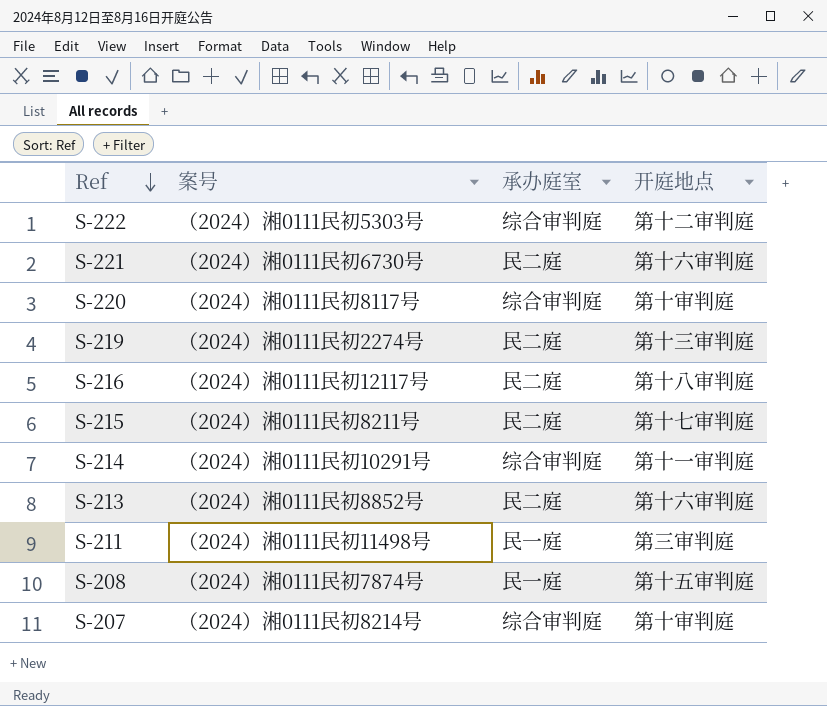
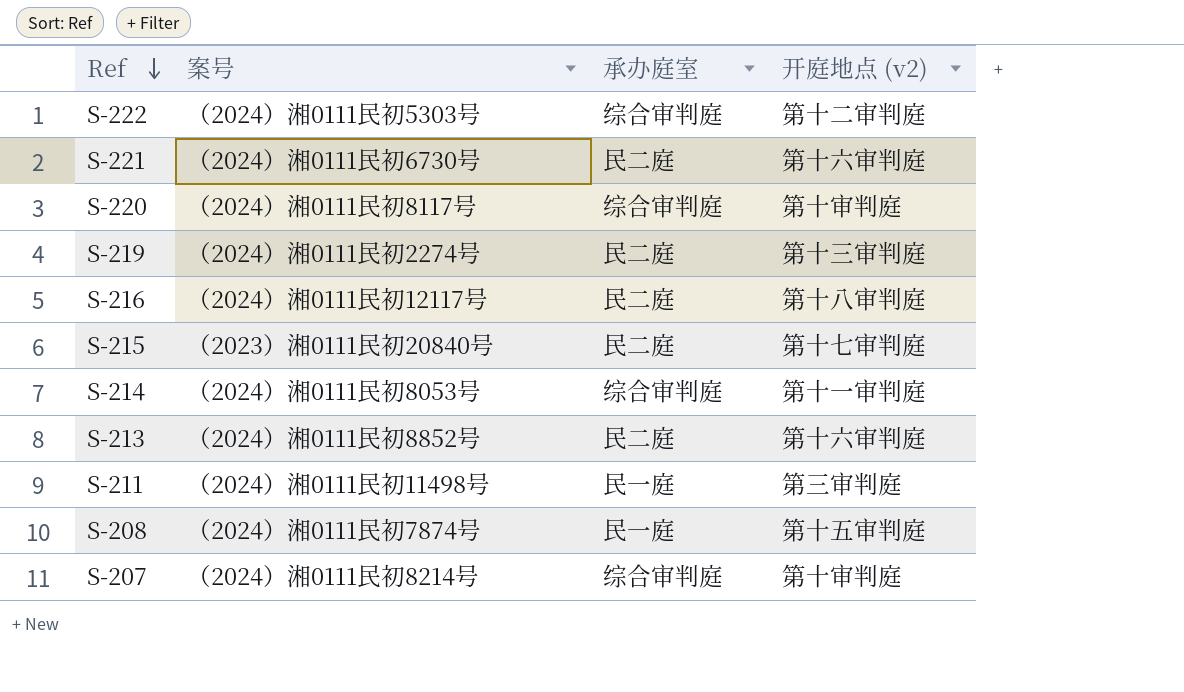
column name: 开庭地点 -> 开庭地点 (v2)
S-215 | 案号: （2024）湘0111民初8211号 -> （2023）湘0111民初20840号
S-214 | 案号: （2024）湘0111民初10291号 -> （2024）湘0111民初8053号

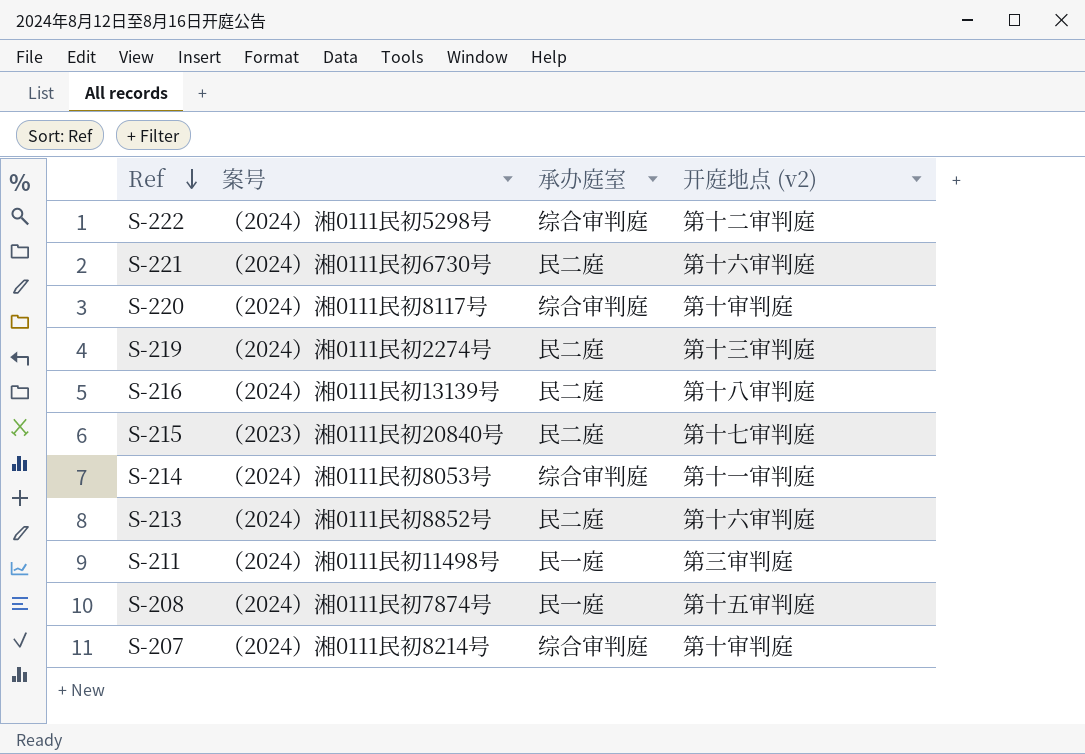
S-222 | 案号: （2024）湘0111民初5303号 -> （2024）湘0111民初5298号
S-216 | 案号: （2024）湘0111民初12117号 -> （2024）湘0111民初13139号

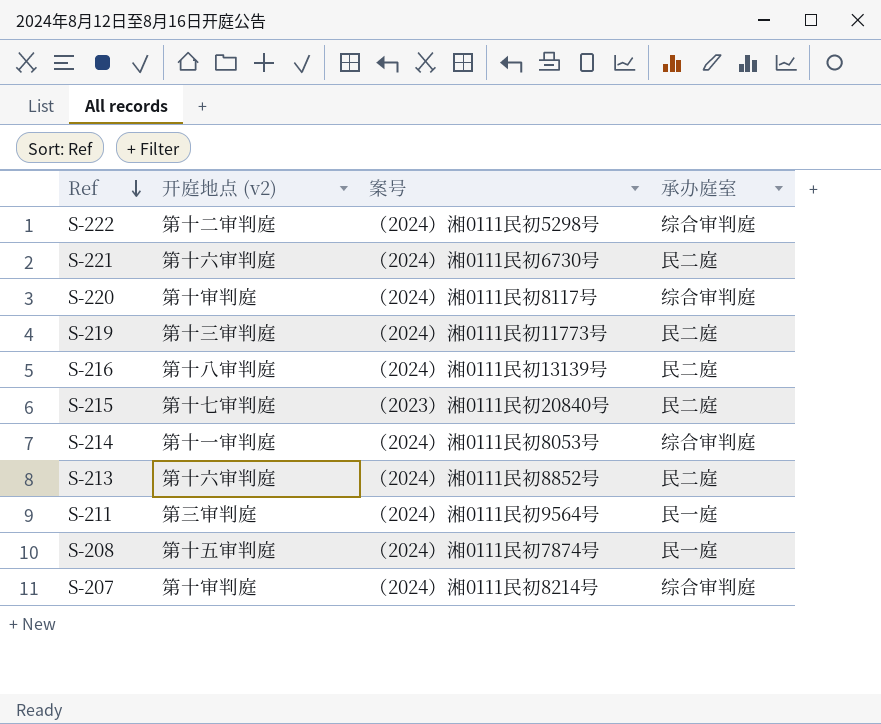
column 开庭地点 (v2) | position: 4 -> 2
S-219 | 案号: （2024）湘0111民初2274号 -> （2024）湘0111民初11773号
S-211 | 案号: （2024）湘0111民初11498号 -> （2024）湘0111民初9564号

